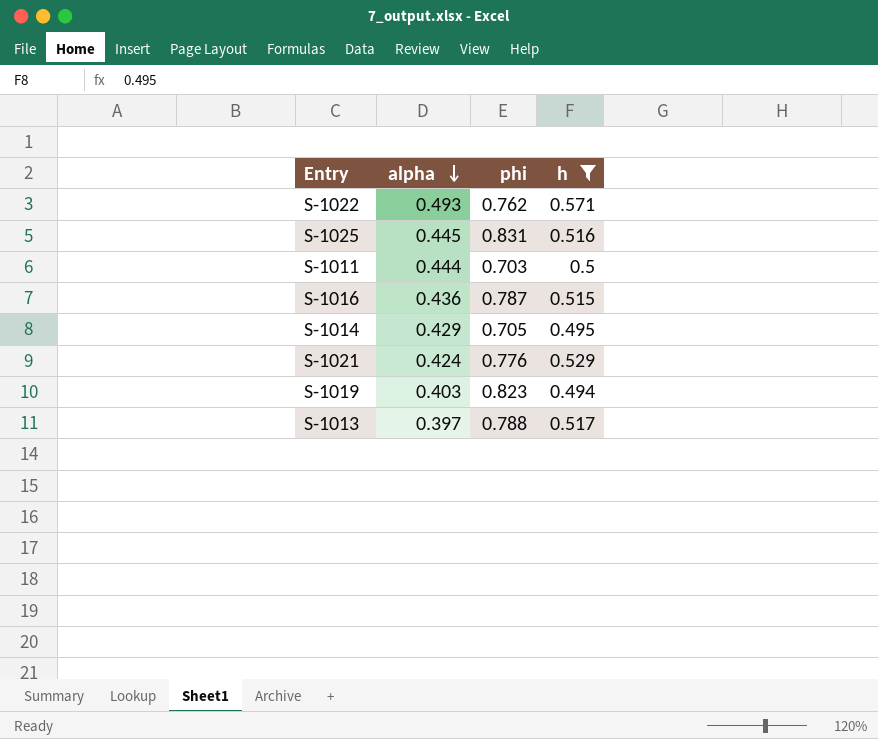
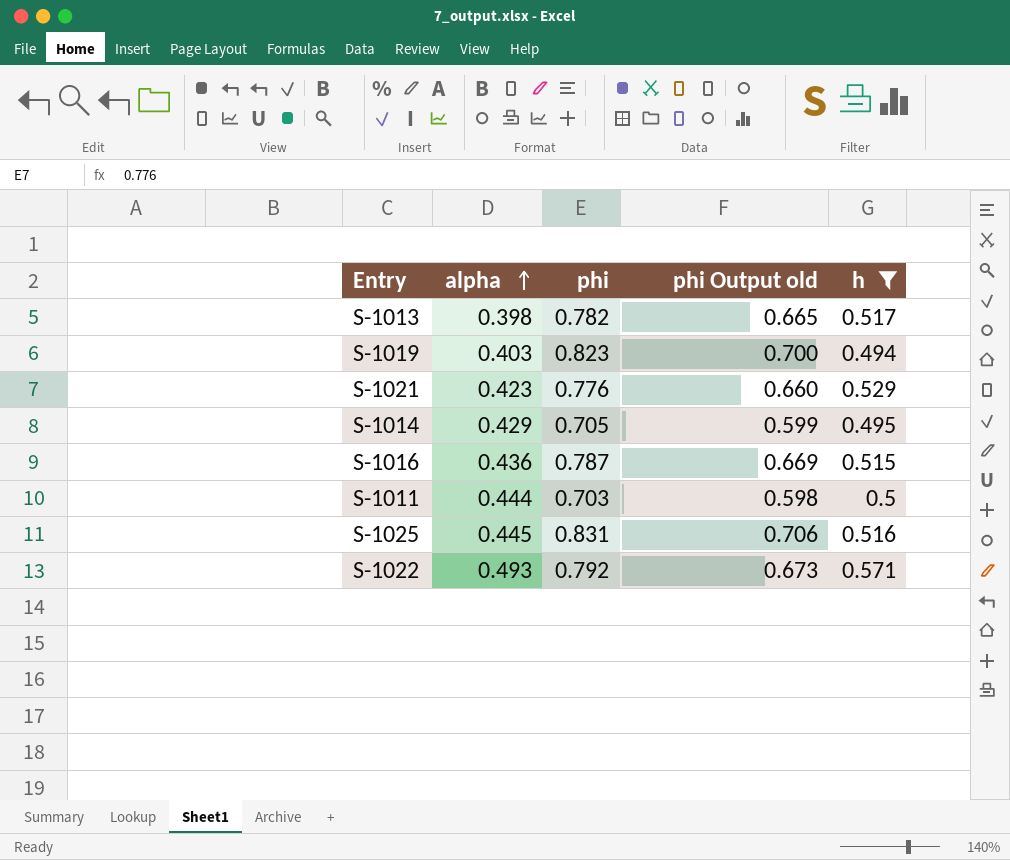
row order: alpha descending -> alpha ascending
column phi Output old | formula: none -> [phi] * 0.85
S-1013 | alpha: 0.397 -> 0.398
S-1013 | phi: 0.788 -> 0.782
S-1021 | alpha: 0.424 -> 0.423
S-1022 | phi: 0.762 -> 0.792

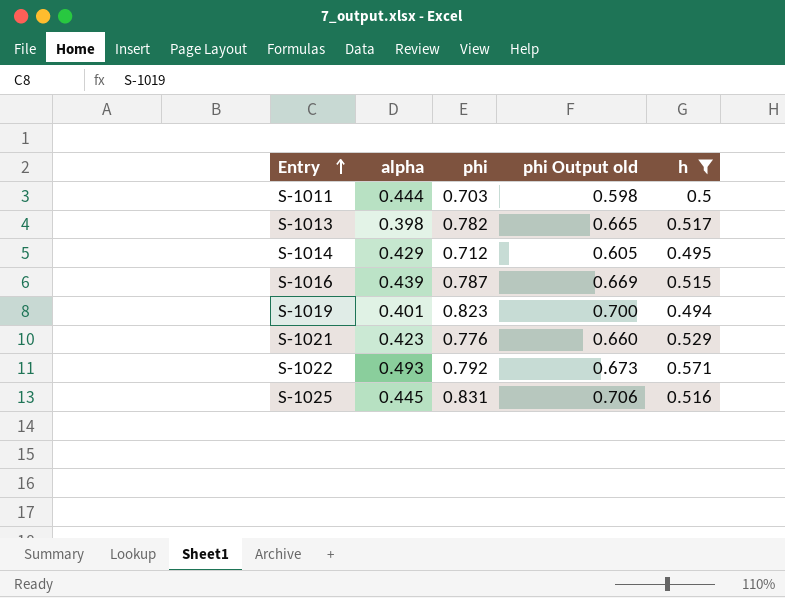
row order: alpha ascending -> Entry ascending
S-1014 | phi: 0.705 -> 0.712
S-1014 | phi Output old: 0.599 -> 0.605
S-1016 | alpha: 0.436 -> 0.439
S-1019 | alpha: 0.403 -> 0.401

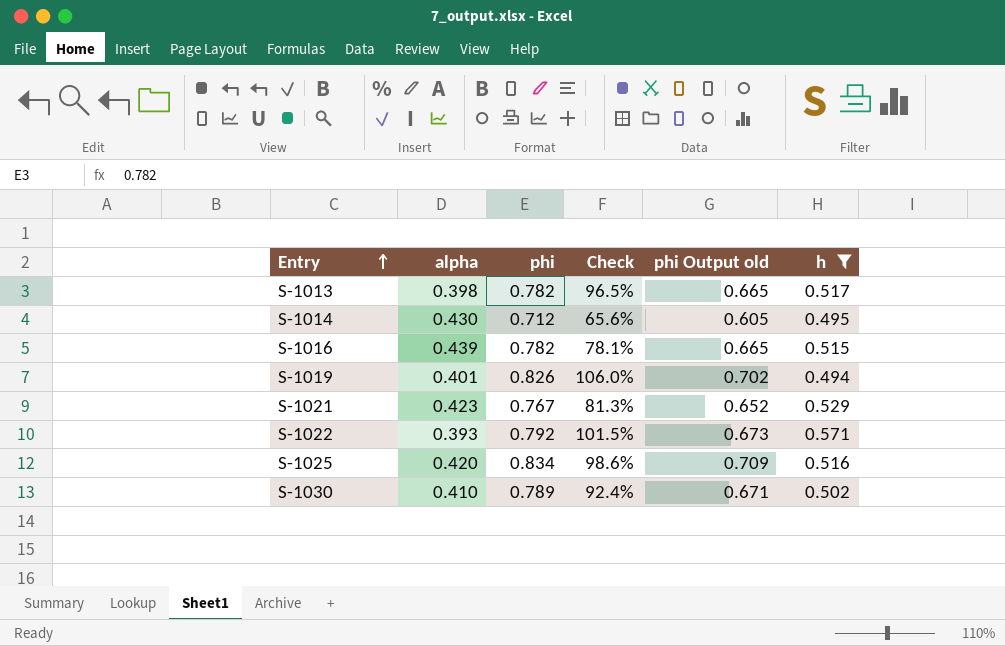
column Check | formula: none -> ([phi] - [alpha]) / [alpha]
row S-1011: 0.444 | 0.703 | 0.598 | 0.5 -> none
S-1014 | alpha: 0.429 -> 0.430
S-1016 | phi: 0.787 -> 0.782
S-1016 | phi Output old: 0.669 -> 0.665
S-1019 | phi: 0.823 -> 0.826
S-1019 | phi Output old: 0.700 -> 0.702
S-1021 | phi: 0.776 -> 0.767
S-1021 | phi Output old: 0.660 -> 0.652
S-1022 | alpha: 0.493 -> 0.393
S-1025 | alpha: 0.445 -> 0.420
S-1025 | phi: 0.831 -> 0.834
S-1025 | phi Output old: 0.706 -> 0.709
row S-1030: none -> 0.410 | 0.789 | 92.4% | 0.671 | 0.502

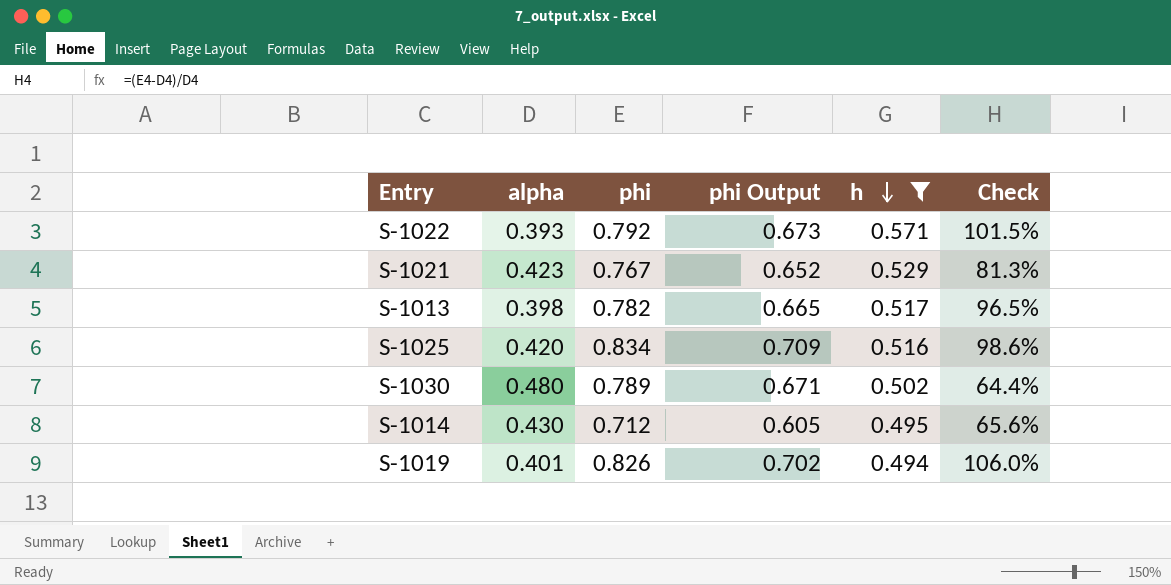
row order: Entry ascending -> h descending
column name: phi Output old -> phi Output
column Check | position: 4 -> 6
row S-1016: 0.439 | 0.782 | 78.1% | 0.665 | 0.515 -> none
S-1030 | alpha: 0.410 -> 0.480
S-1030 | Check: 92.4% -> 64.4%

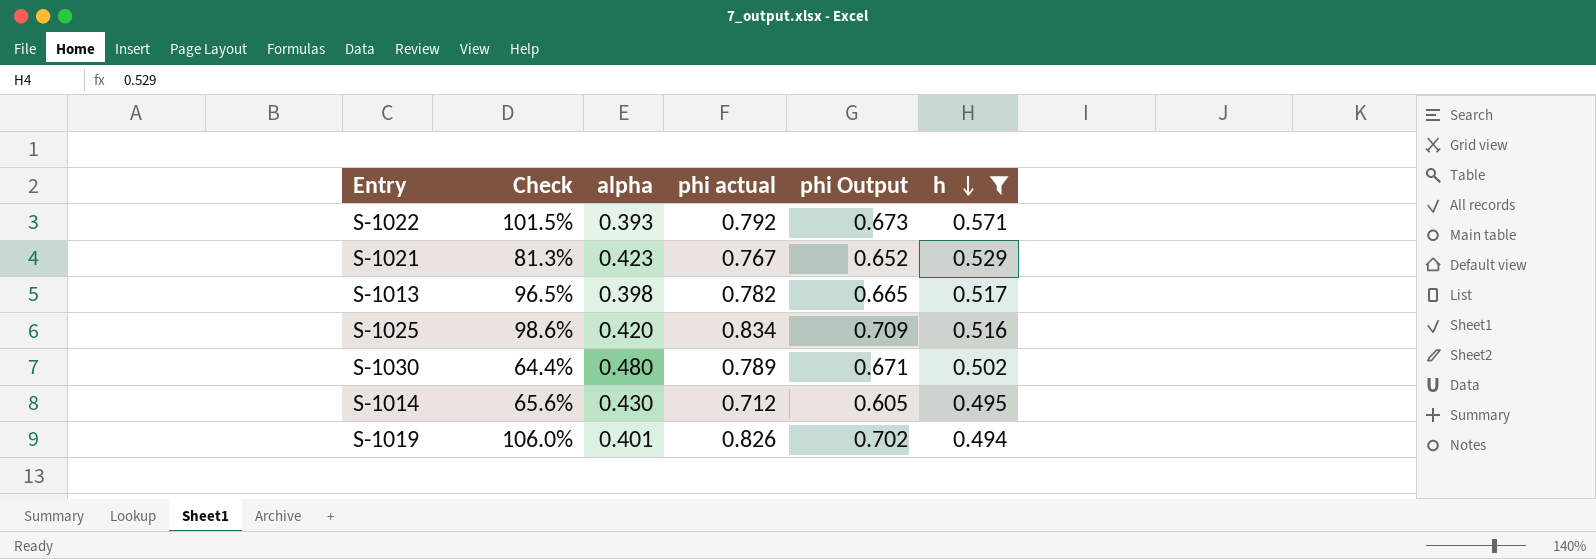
column Check | position: 6 -> 2
column name: phi -> phi actual

